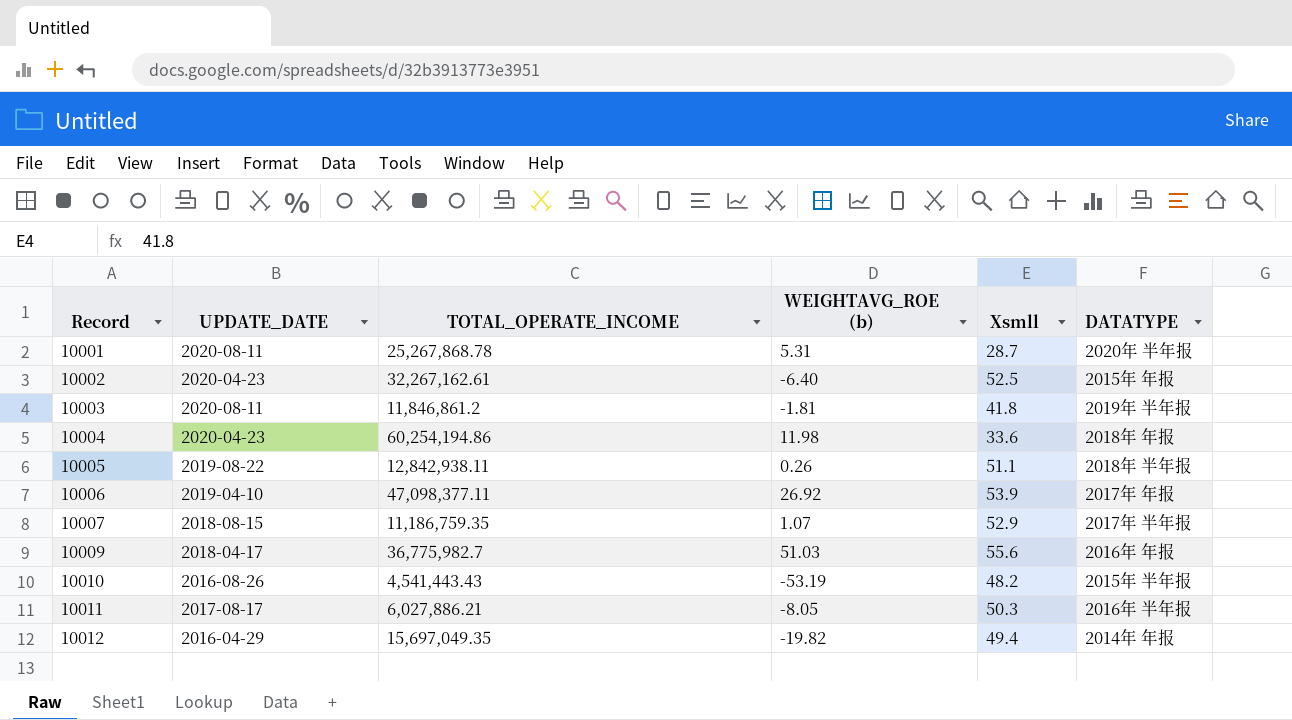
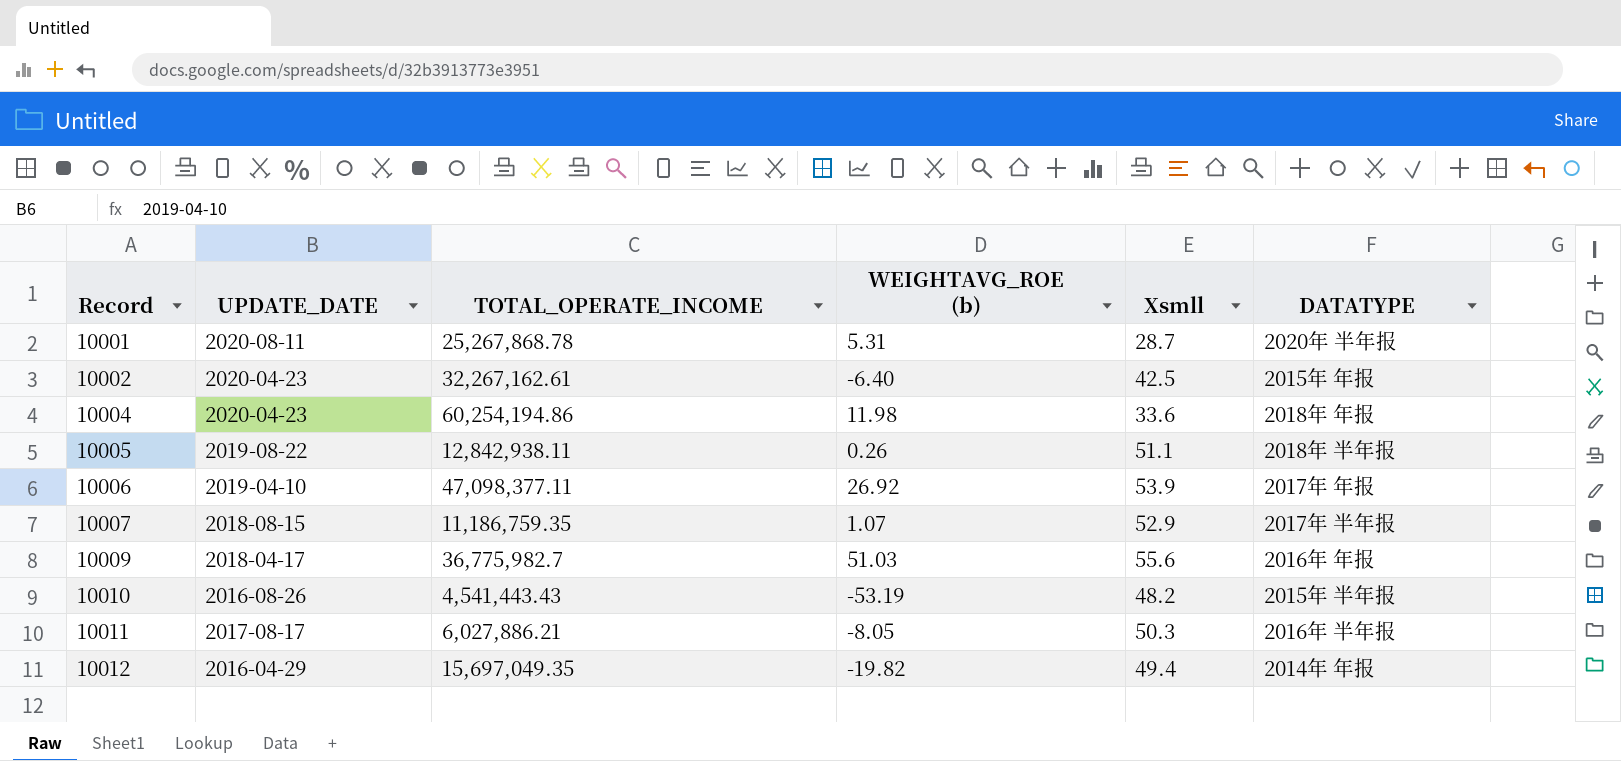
row 10003: 2020-08-11 | 11,846,861.2 | -1.81 | 41.8 | 2019年 半年报 -> none
10002 | Xsmll: 52.5 -> 42.5

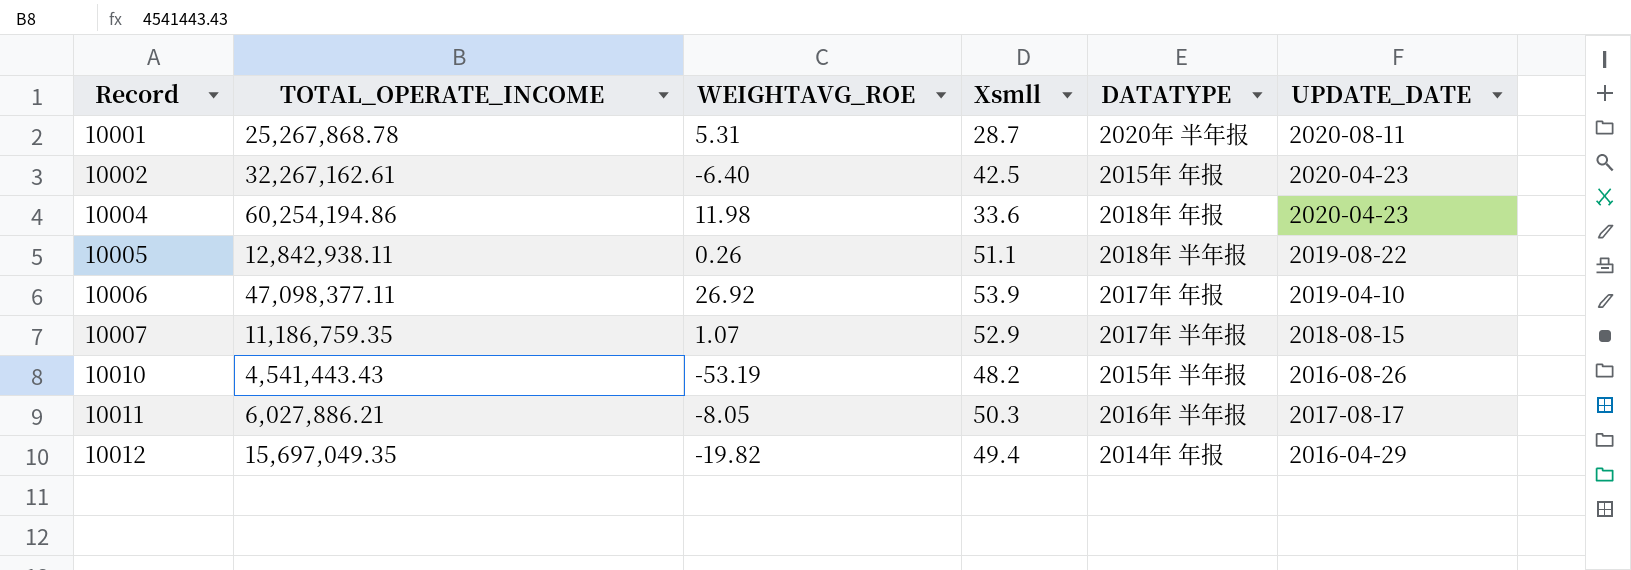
column name: WEIGHTAVG_ROE (b) -> WEIGHTAVG_ROE
column UPDATE_DATE | position: 2 -> 6
row 10009: 2018-04-17 | 36,775,982.7 | 51.03 | 55.6 | 2016年 年报 -> none

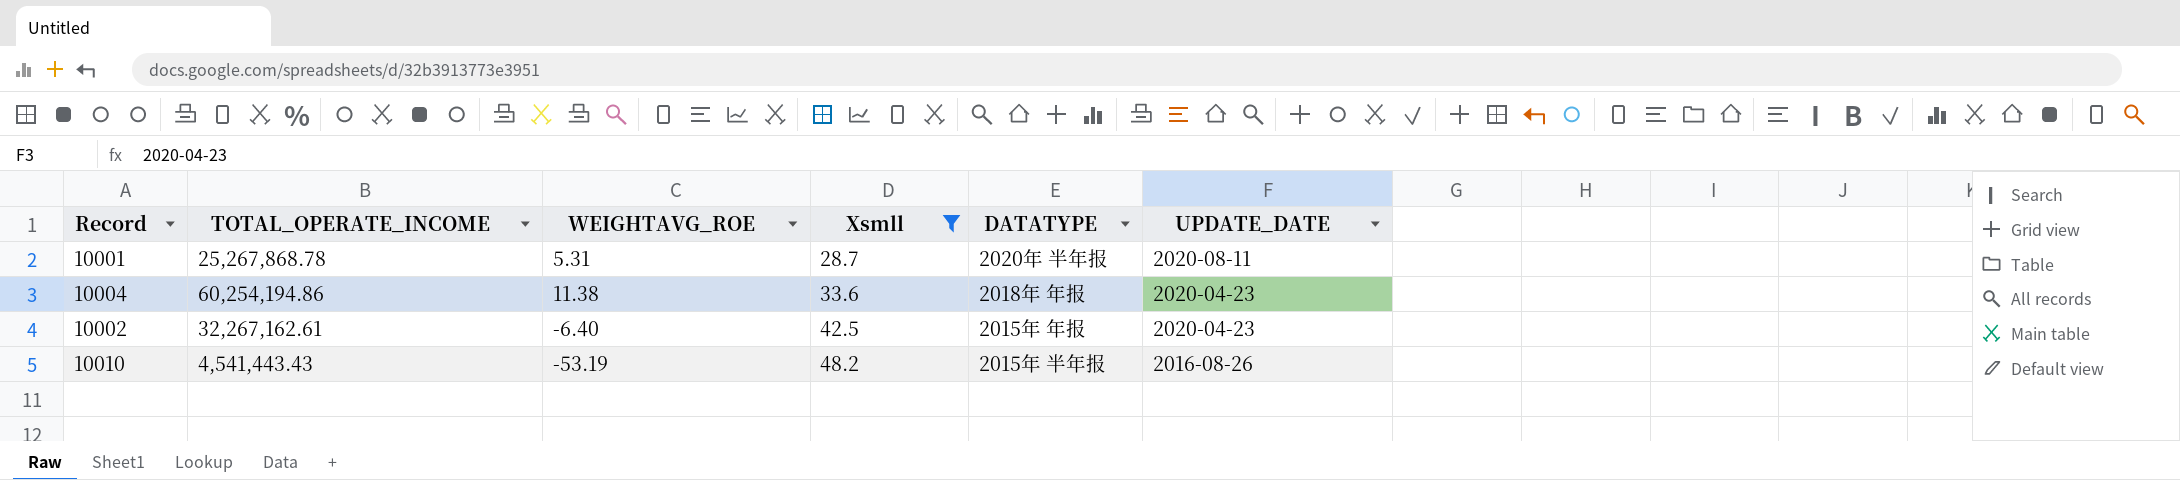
filter: none -> Xsmll <= 48.2
row order: Record ascending -> Xsmll ascending
10004 | WEIGHTAVG_ROE: 11.98 -> 11.38

